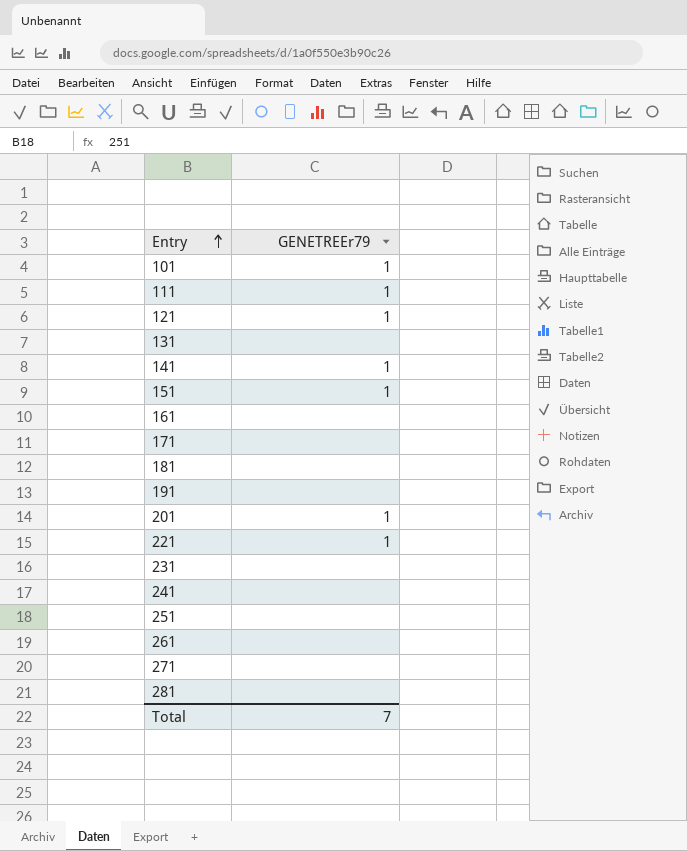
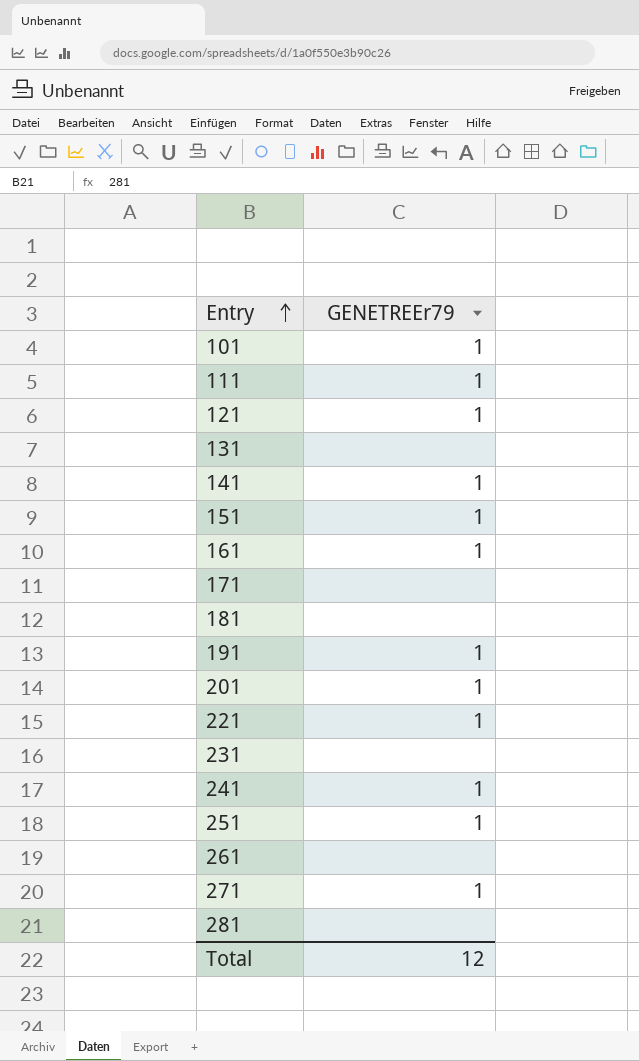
161 | GENETREEr79: none -> 1
191 | GENETREEr79: none -> 1
241 | GENETREEr79: none -> 1
251 | GENETREEr79: none -> 1
271 | GENETREEr79: none -> 1
Total | GENETREEr79: 7 -> 12

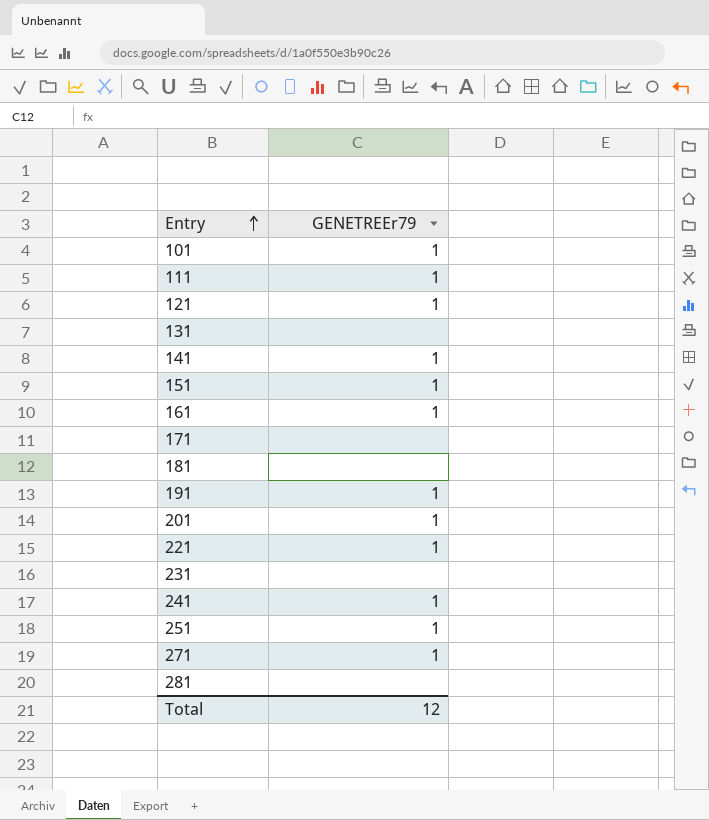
row 261: none -> none

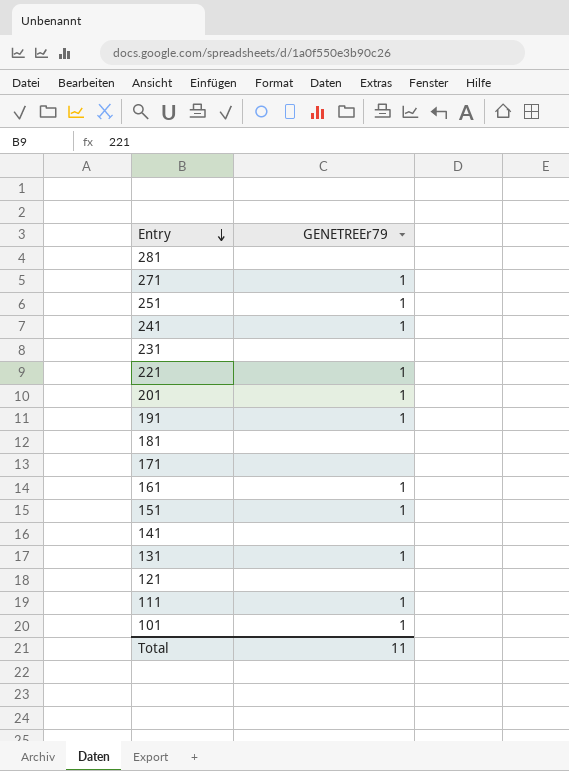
row order: Entry ascending -> Entry descending
141 | GENETREEr79: 1 -> none
131 | GENETREEr79: none -> 1
121 | GENETREEr79: 1 -> none
Total | GENETREEr79: 12 -> 11

